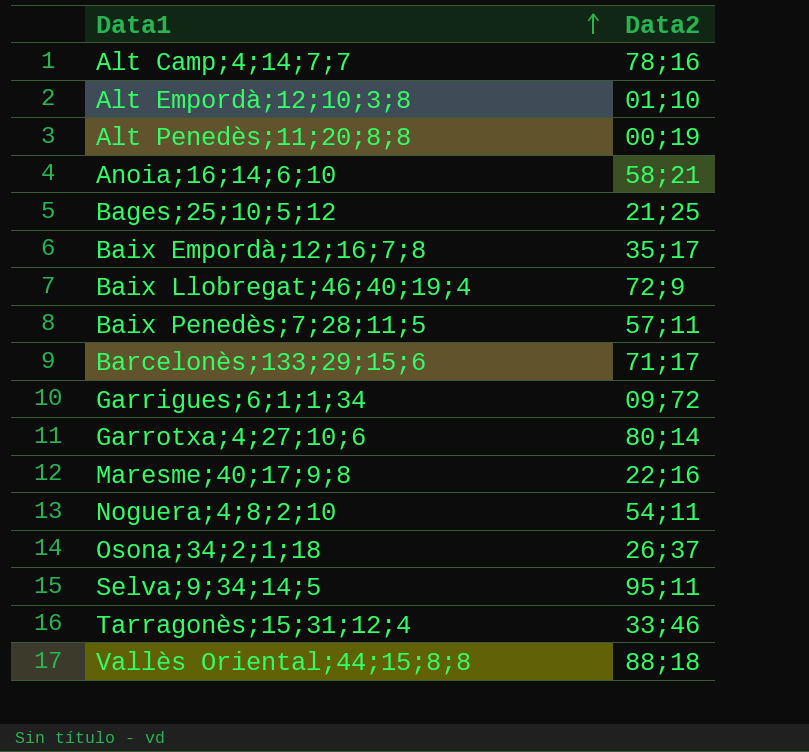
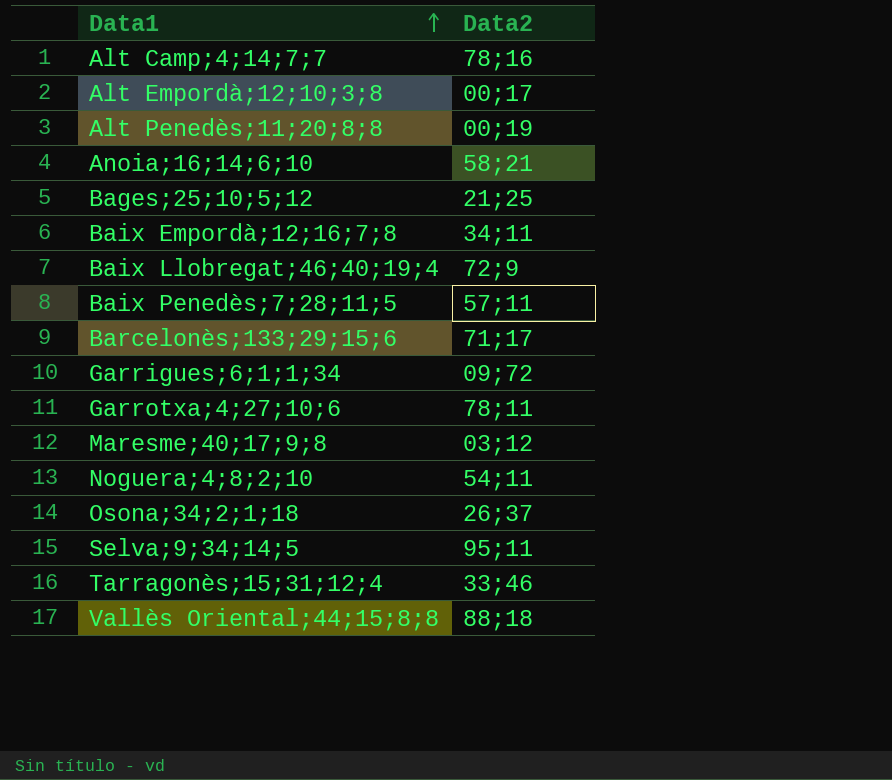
Alt Empordà;12;10;3;8 | Data2: 01;10 -> 00;17
Baix Empordà;12;16;7;8 | Data2: 35;17 -> 34;11
Garrotxa;4;27;10;6 | Data2: 80;14 -> 78;11
Maresme;40;17;9;8 | Data2: 22;16 -> 03;12

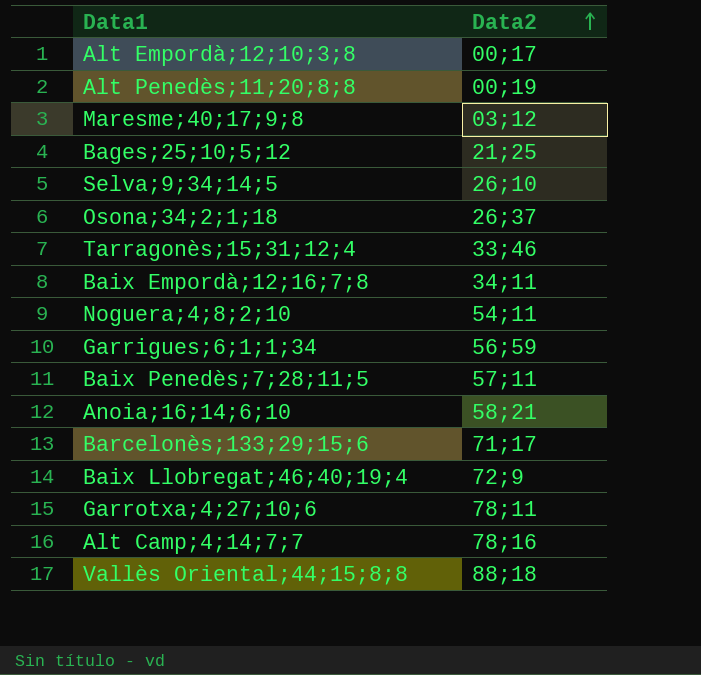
row order: Data1 ascending -> Data2 ascending
Selva;9;34;14;5 | Data2: 95;11 -> 26;10
Garrigues;6;1;1;34 | Data2: 09;72 -> 56;59

